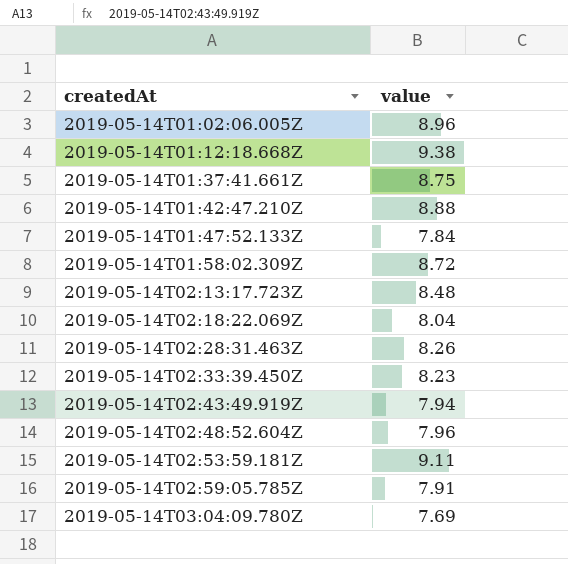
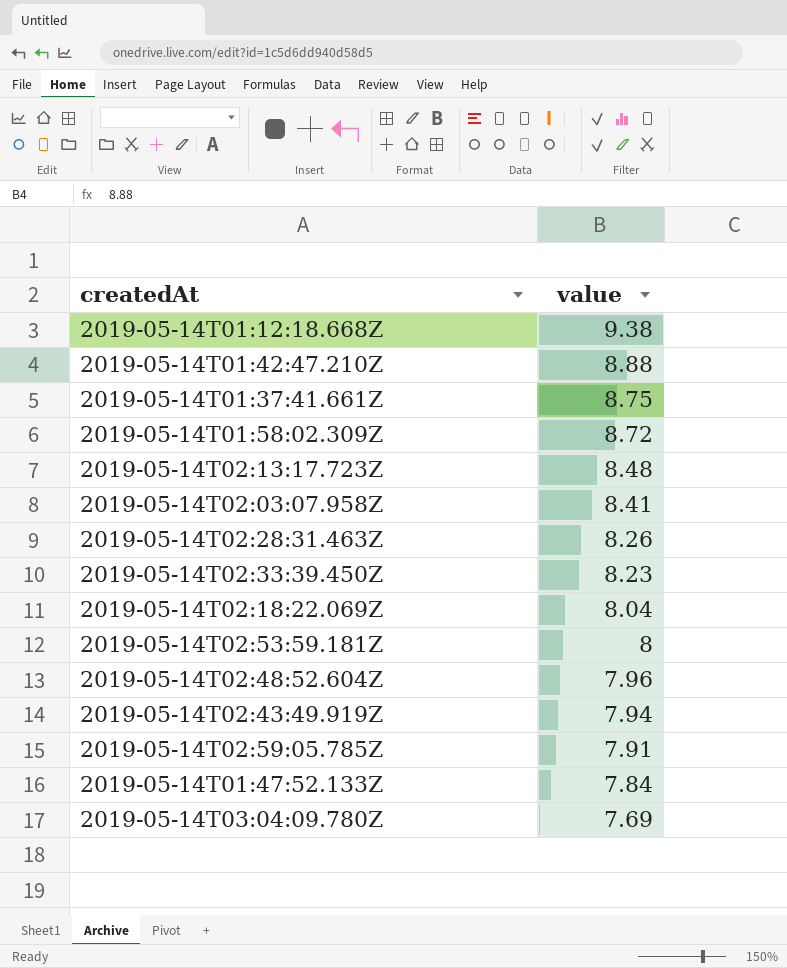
row order: createdAt ascending -> value descending
row 2019-05-14T01:02:06.005Z: 8.96 -> none
row 2019-05-14T02:03:07.958Z: none -> 8.41
2019-05-14T02:53:59.181Z | value: 9.11 -> 8

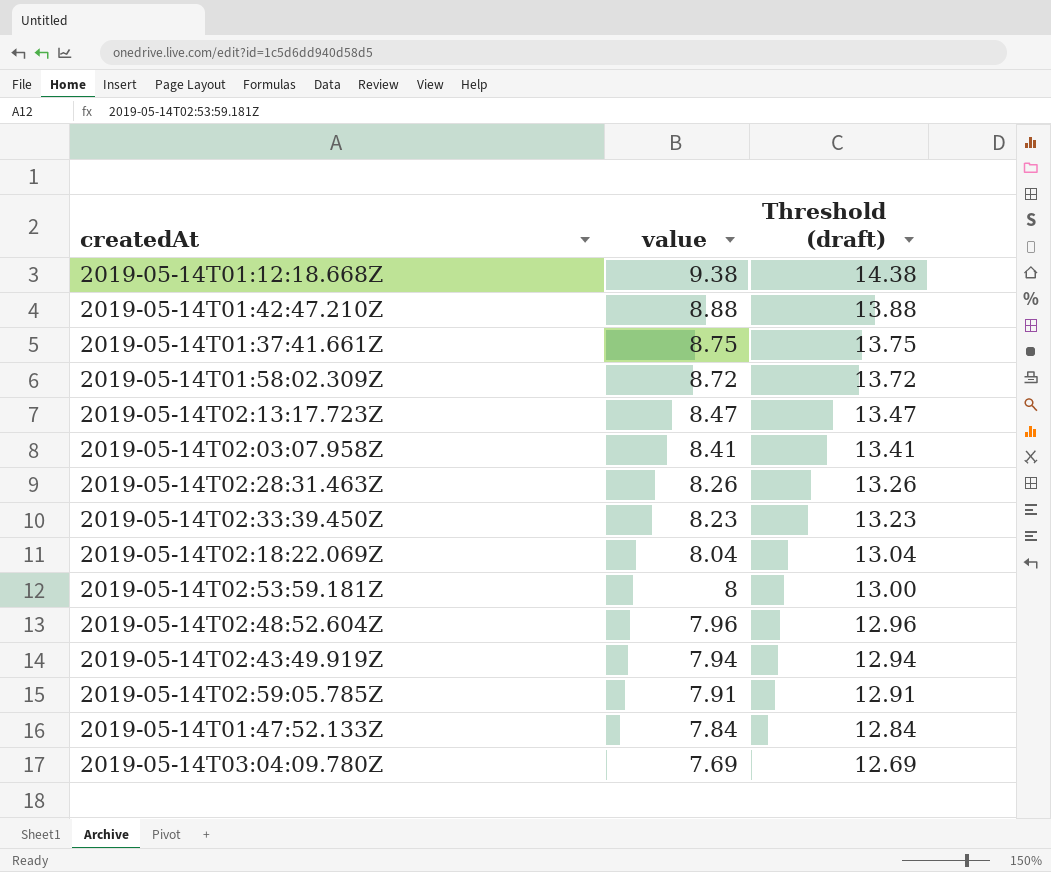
column Threshold (draft) | formula: none -> [value] + 5
2019-05-14T02:13:17.723Z | value: 8.48 -> 8.47

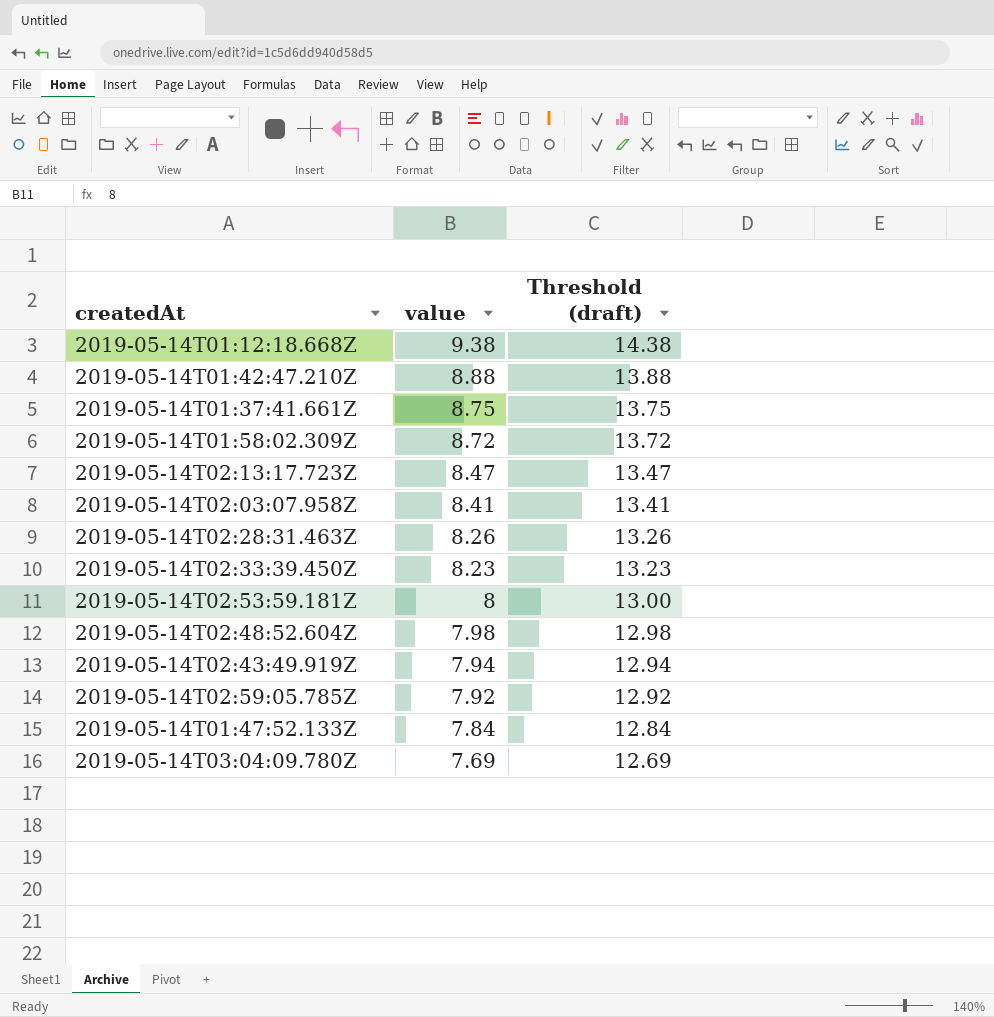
row 2019-05-14T02:18:22.069Z: 8.04 | 13.04 -> none
2019-05-14T02:48:52.604Z | value: 7.96 -> 7.98
2019-05-14T02:48:52.604Z | Threshold (draft): 12.96 -> 12.98
2019-05-14T02:59:05.785Z | value: 7.91 -> 7.92
2019-05-14T02:59:05.785Z | Threshold (draft): 12.91 -> 12.92

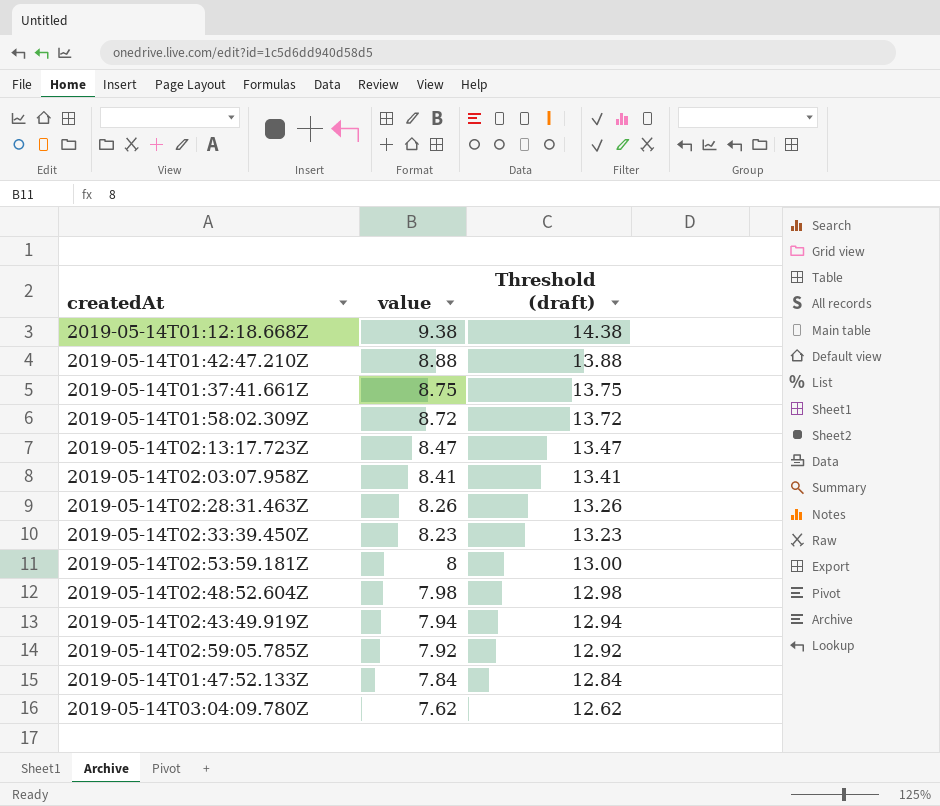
2019-05-14T03:04:09.780Z | value: 7.69 -> 7.62
2019-05-14T03:04:09.780Z | Threshold (draft): 12.69 -> 12.62

